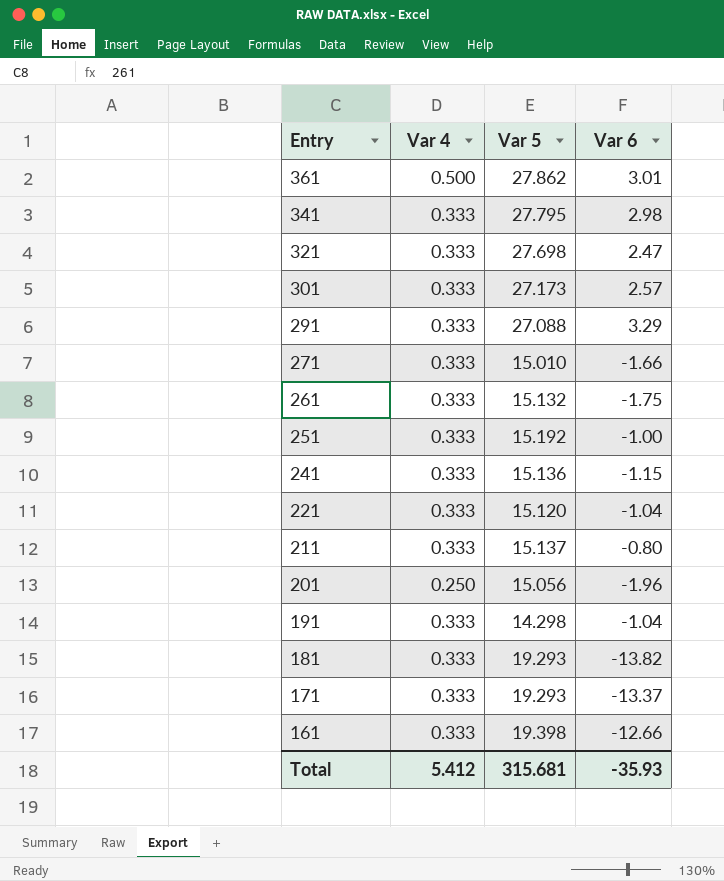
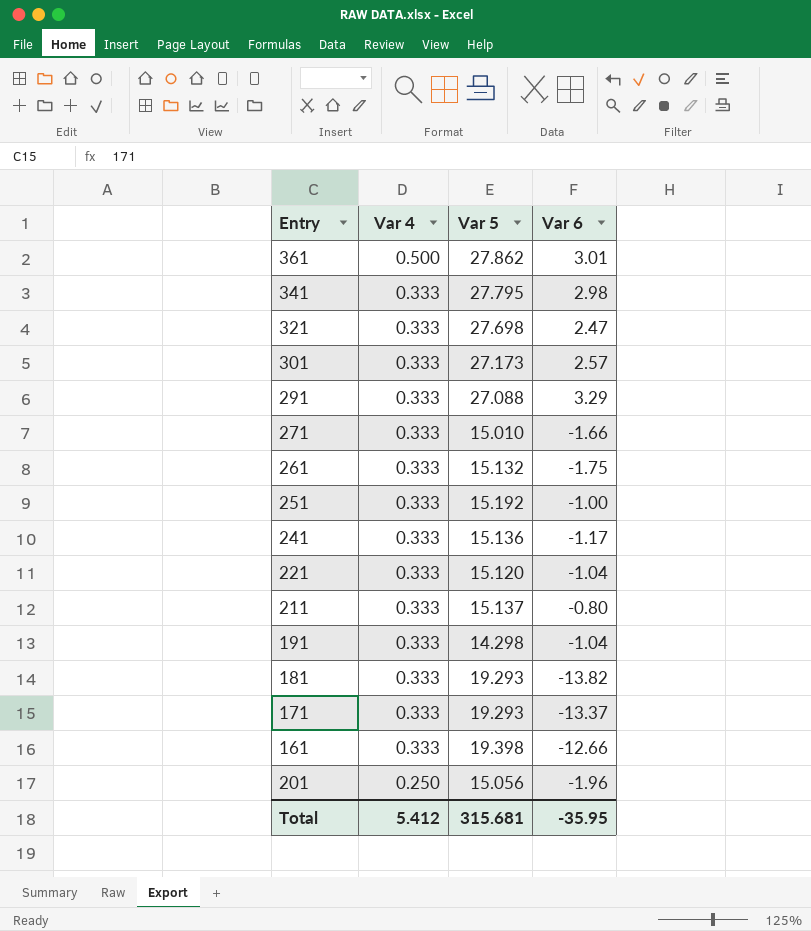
row order: Entry descending -> Var 4 descending
241 | Var 6: -1.15 -> -1.17
Total | Var 6: -35.93 -> -35.95

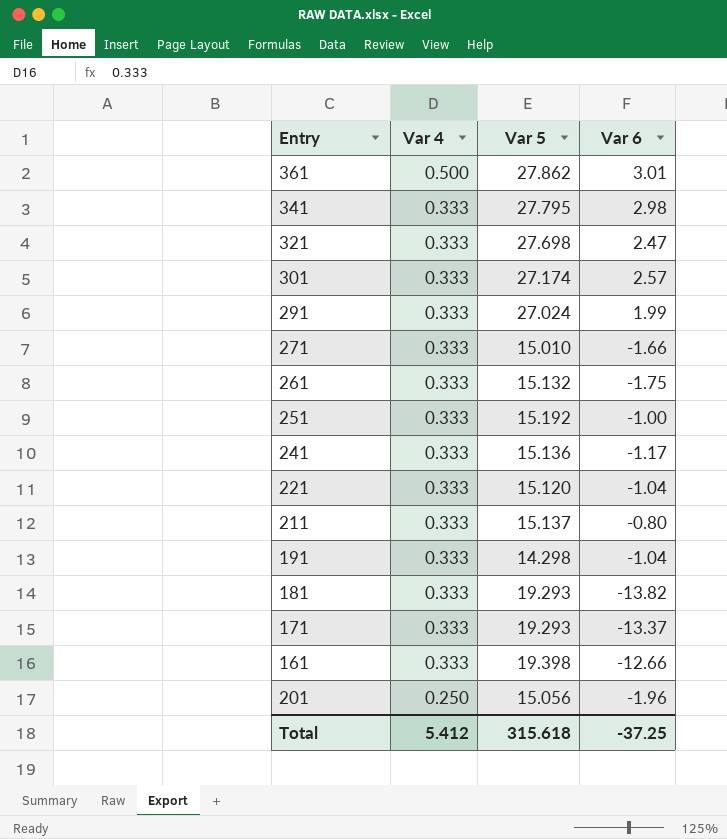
301 | Var 5: 27.173 -> 27.174
291 | Var 5: 27.088 -> 27.024
291 | Var 6: 3.29 -> 1.99
Total | Var 5: 315.681 -> 315.618
Total | Var 6: -35.95 -> -37.25

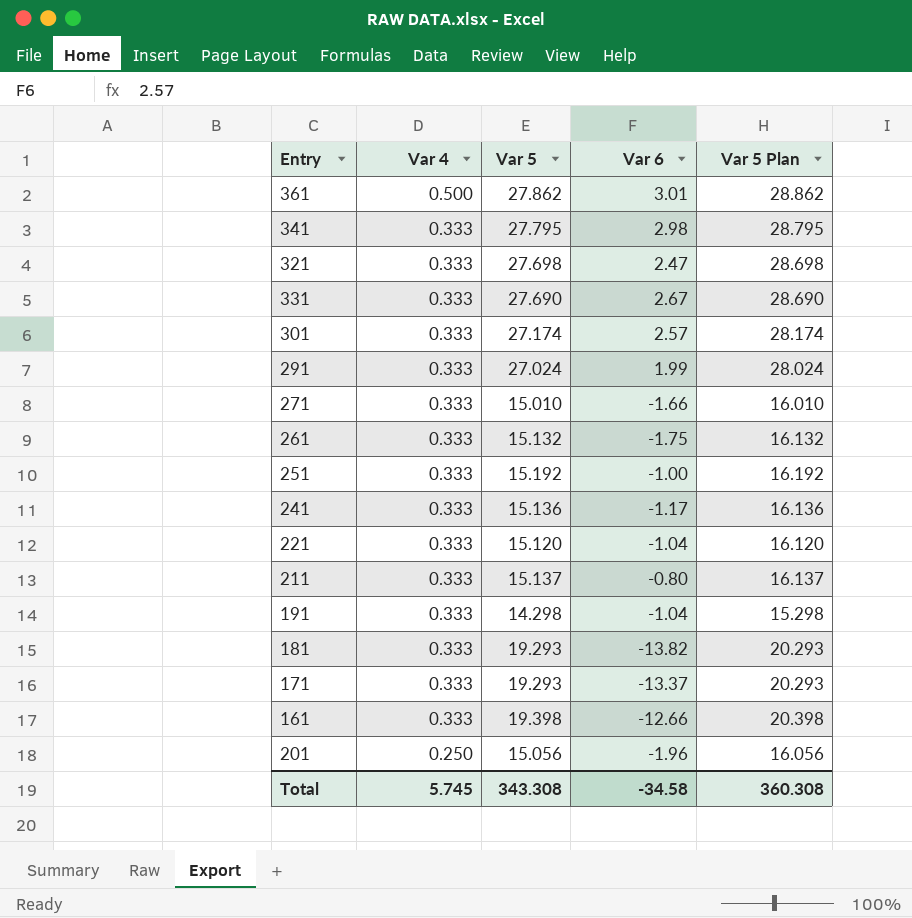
column Var 5 Plan | formula: none -> [Var 5] + 1
row 331: none -> 0.333 | 27.690 | 2.67 | 28.690
Total | Var 4: 5.412 -> 5.745
Total | Var 5: 315.618 -> 343.308
Total | Var 6: -37.25 -> -34.58

